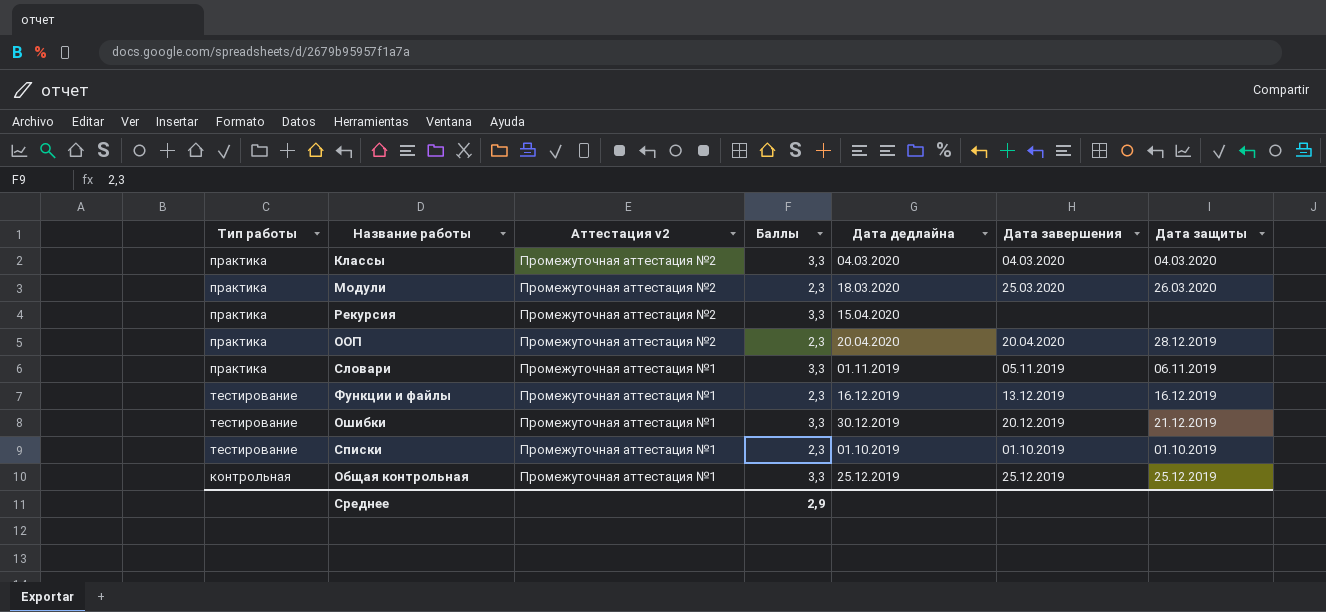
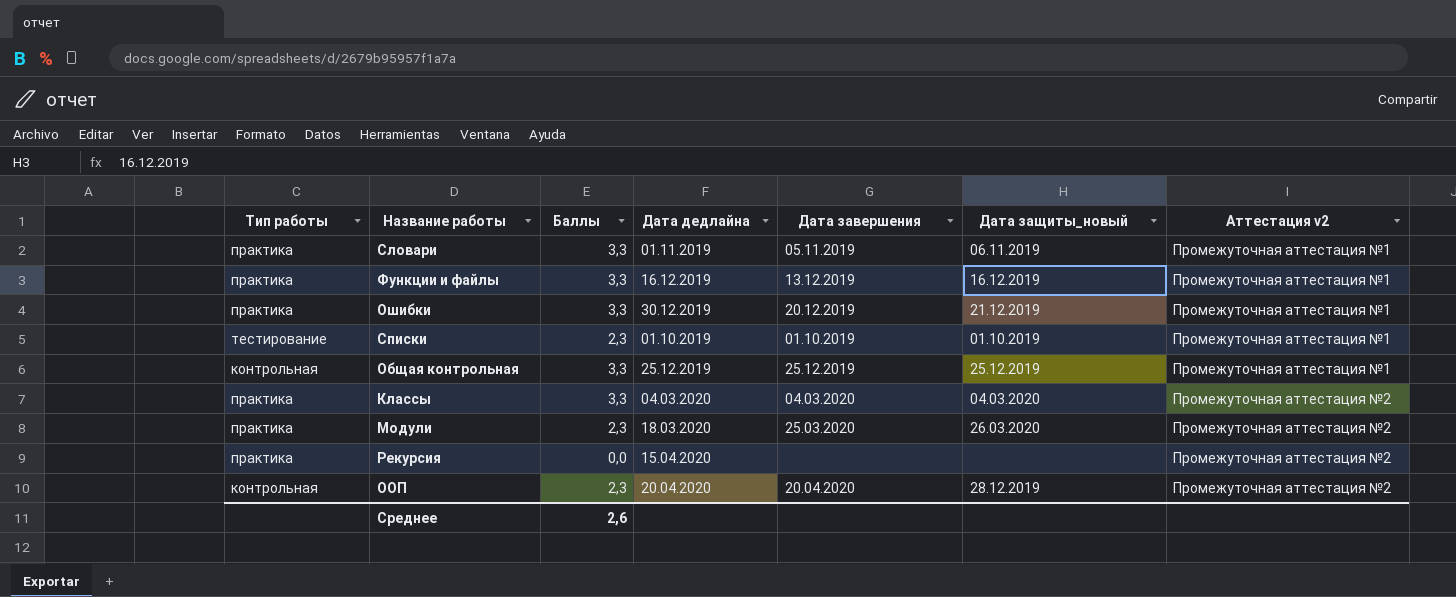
row order: Аттестация v2 descending -> Аттестация v2 ascending
column name: Дата защиты -> Дата защиты_новый
column Аттестация v2 | position: 3 -> 7
Функции и файлы | Тип работы: тестирование -> практика
Функции и файлы | Баллы: 2,3 -> 3,3
Ошибки | Тип работы: тестирование -> практика
Рекурсия | Баллы: 3,3 -> 0,0
ООП | Тип работы: практика -> контрольная
Среднее | Баллы: 2,9 -> 2,6

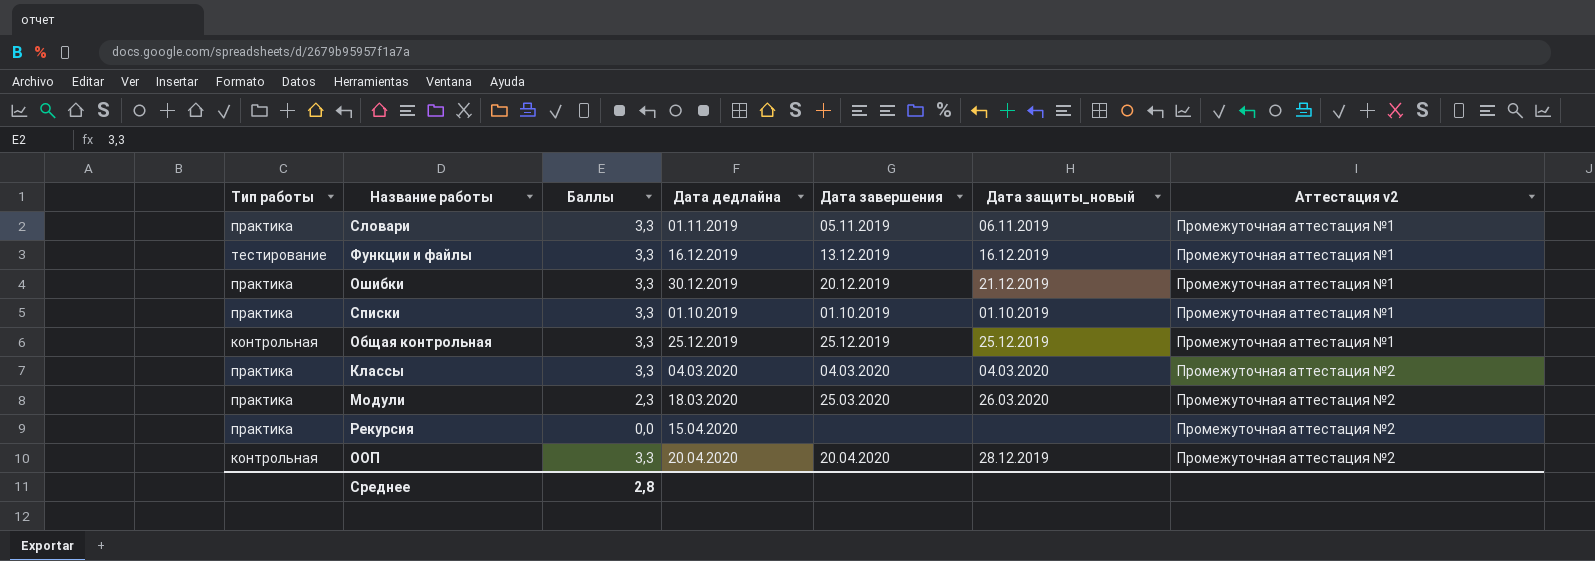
Функции и файлы | Тип работы: практика -> тестирование
Списки | Тип работы: тестирование -> практика
Списки | Баллы: 2,3 -> 3,3
ООП | Баллы: 2,3 -> 3,3
Среднее | Баллы: 2,6 -> 2,8

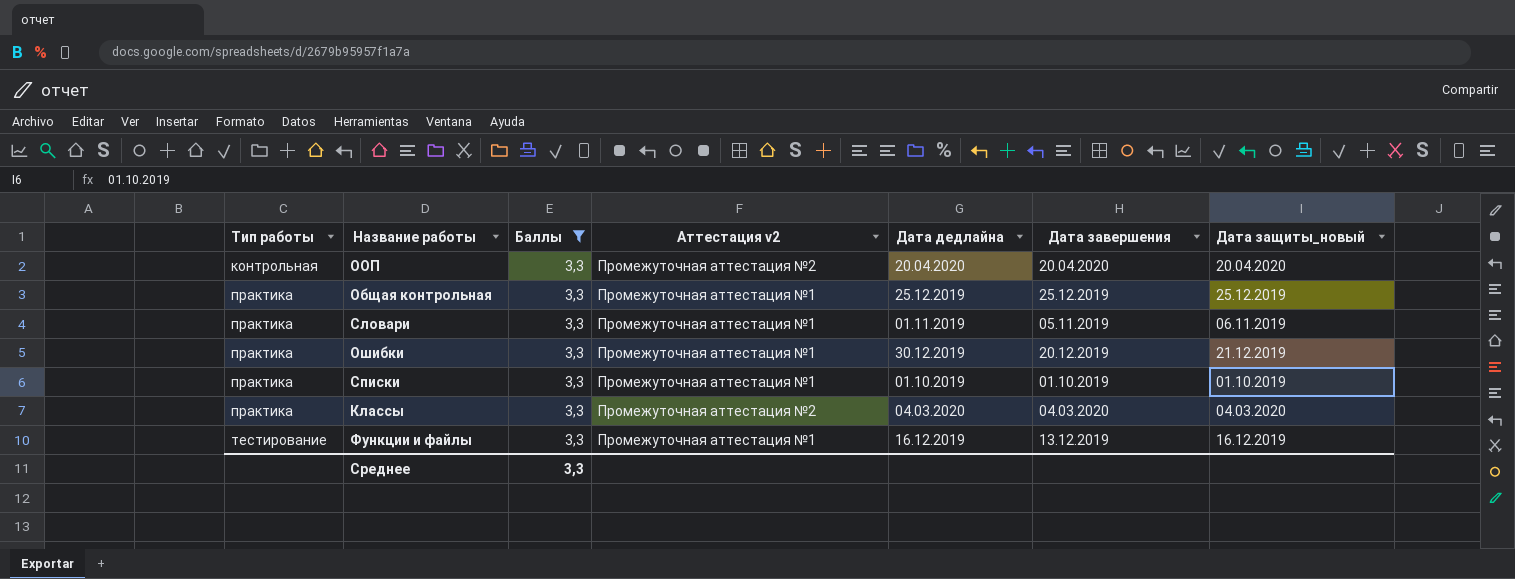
filter: none -> Баллы = 3,3
row order: Аттестация v2 ascending -> Тип работы ascending
column Аттестация v2 | position: 7 -> 4
ООП | Дата защиты_новый: 28.12.2019 -> 20.04.2020
Общая контрольная | Тип работы: контрольная -> практика
Среднее | Баллы: 2,8 -> 3,3

